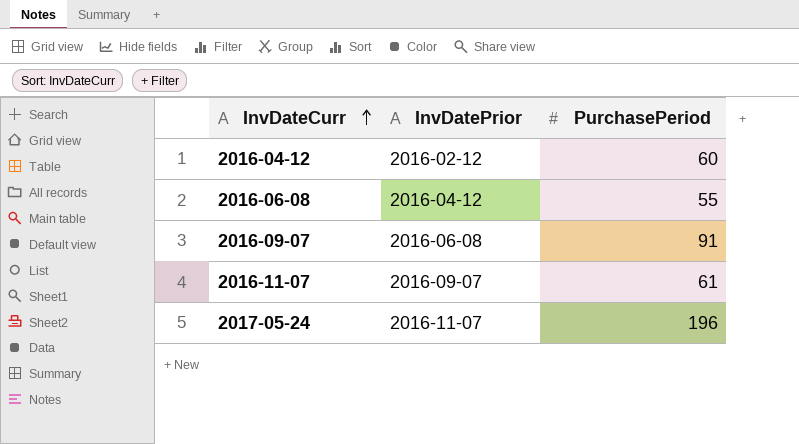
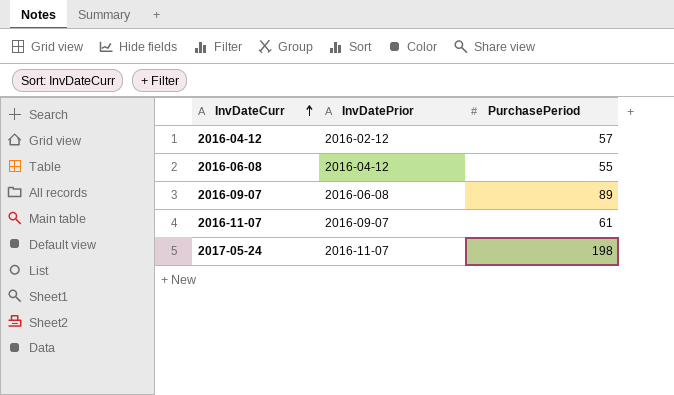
2016-04-12 | PurchasePeriod: 60 -> 57
2016-09-07 | PurchasePeriod: 91 -> 89
2017-05-24 | PurchasePeriod: 196 -> 198

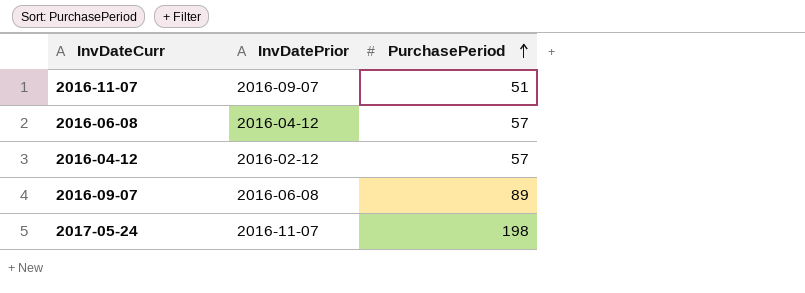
row order: InvDateCurr ascending -> PurchasePeriod ascending
2016-11-07 | PurchasePeriod: 61 -> 51
2016-06-08 | PurchasePeriod: 55 -> 57

